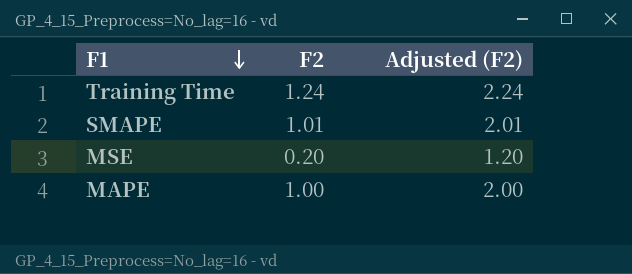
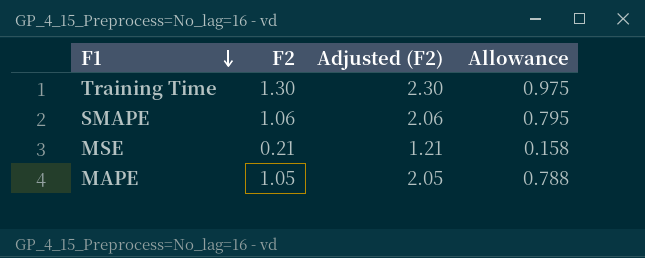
column Allowance | formula: none -> [F2] * 0.75
Training Time | F2: 1.24 -> 1.30
Training Time | Adjusted (F2): 2.24 -> 2.30
SMAPE | F2: 1.01 -> 1.06
SMAPE | Adjusted (F2): 2.01 -> 2.06
MSE | F2: 0.20 -> 0.21
MSE | Adjusted (F2): 1.20 -> 1.21
MAPE | F2: 1.00 -> 1.05
MAPE | Adjusted (F2): 2.00 -> 2.05

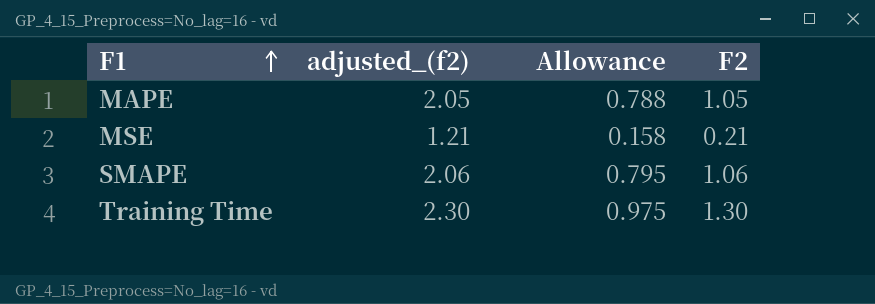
row order: F1 descending -> F1 ascending
column name: Adjusted (F2) -> adjusted_(f2)
column F2 | position: 2 -> 4

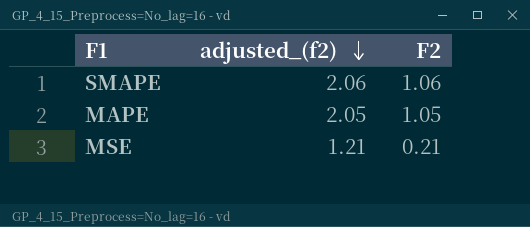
row order: F1 ascending -> adjusted_(f2) descending
column Allowance | formula: [F2] * 0.75 -> none
row Training Time: 2.30 | 0.975 | 1.30 -> none

